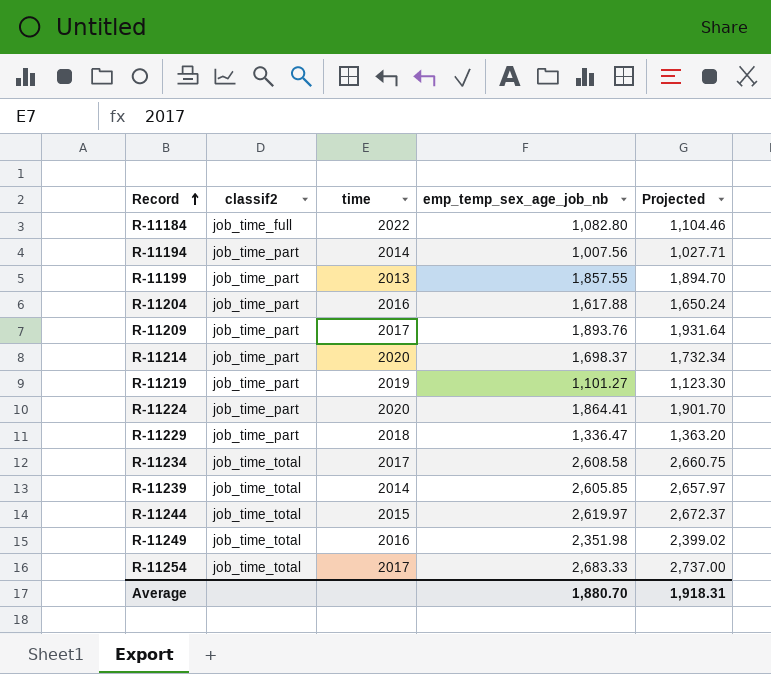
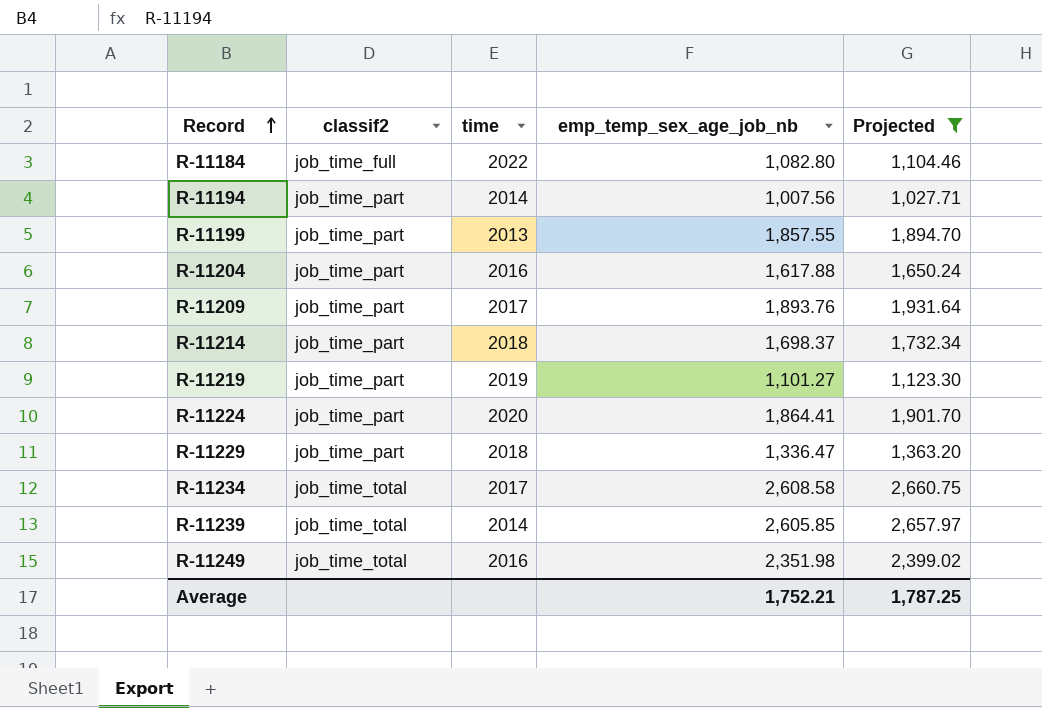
filter: none -> Projected <= 2,660.75
R-11214 | time: 2020 -> 2018
Average | emp_temp_sex_age_job_nb: 1,880.70 -> 1,752.21
Average | Projected: 1,918.31 -> 1,787.25

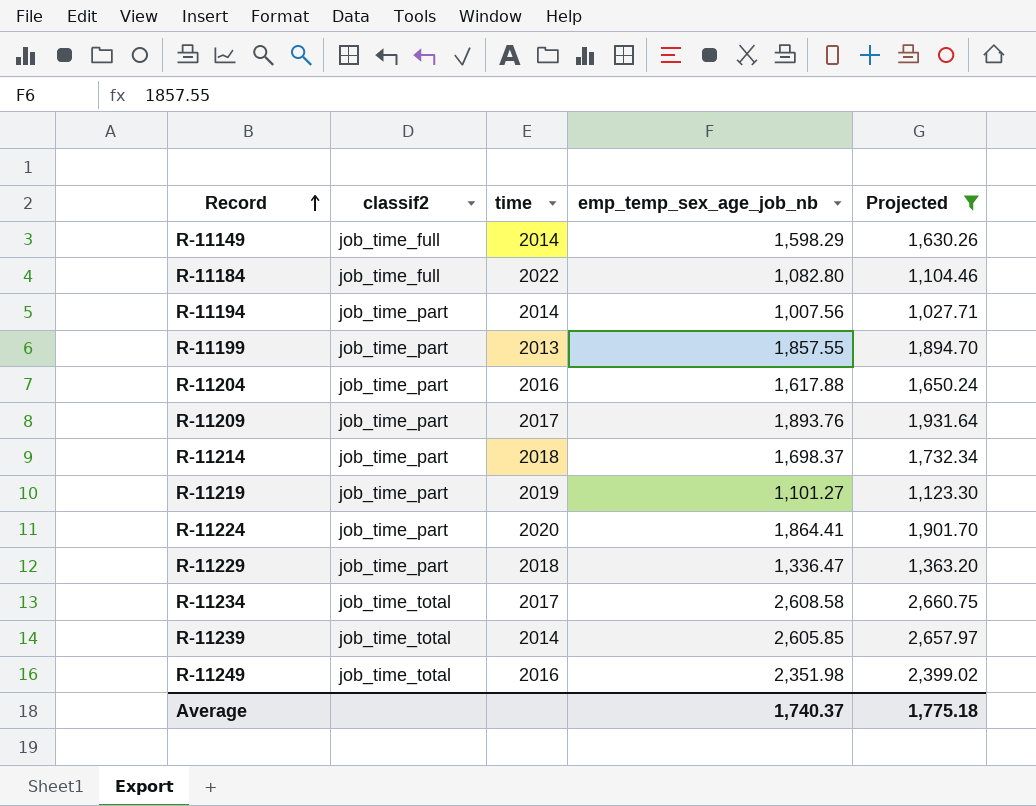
row R-11149: none -> job_time_full | 2014 | 1,598.29 | 1,630.26
Average | emp_temp_sex_age_job_nb: 1,752.21 -> 1,740.37
Average | Projected: 1,787.25 -> 1,775.18

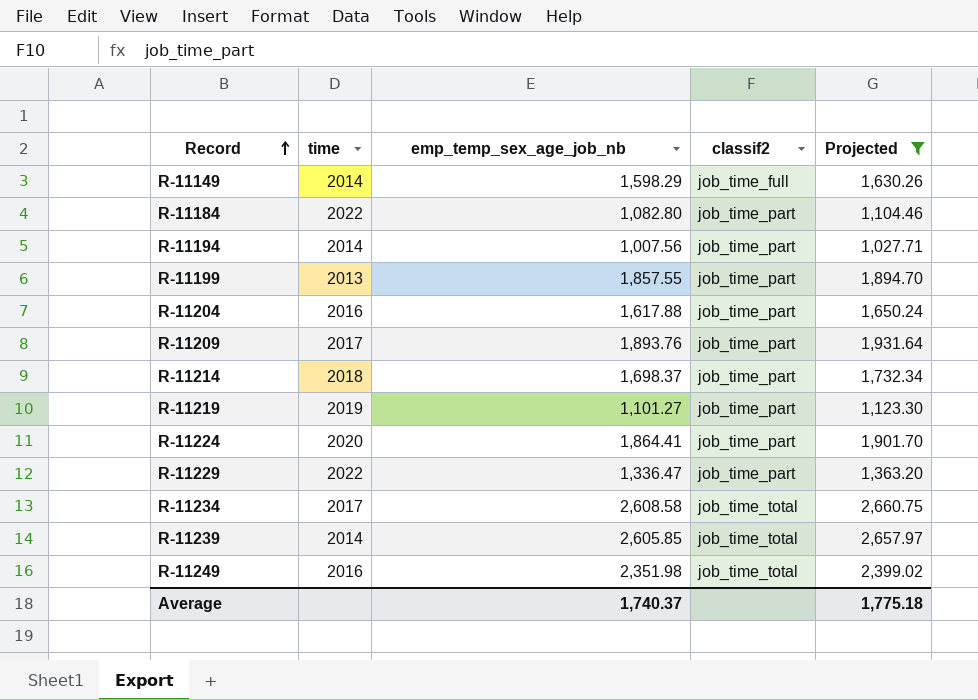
column classif2 | position: 2 -> 4
R-11184 | classif2: job_time_full -> job_time_part
R-11229 | time: 2018 -> 2022

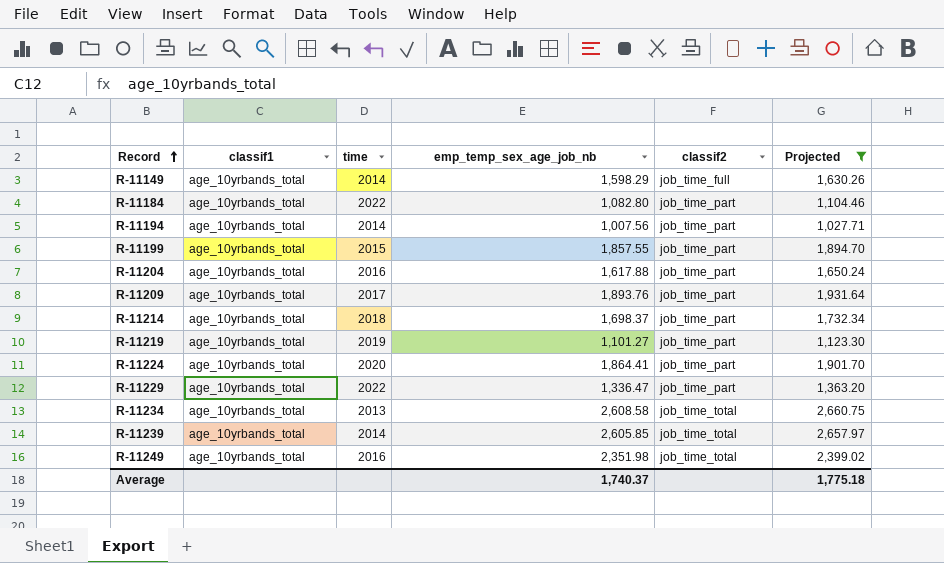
column classif1 | position: none -> 2
R-11199 | time: 2013 -> 2015
R-11234 | time: 2017 -> 2013

